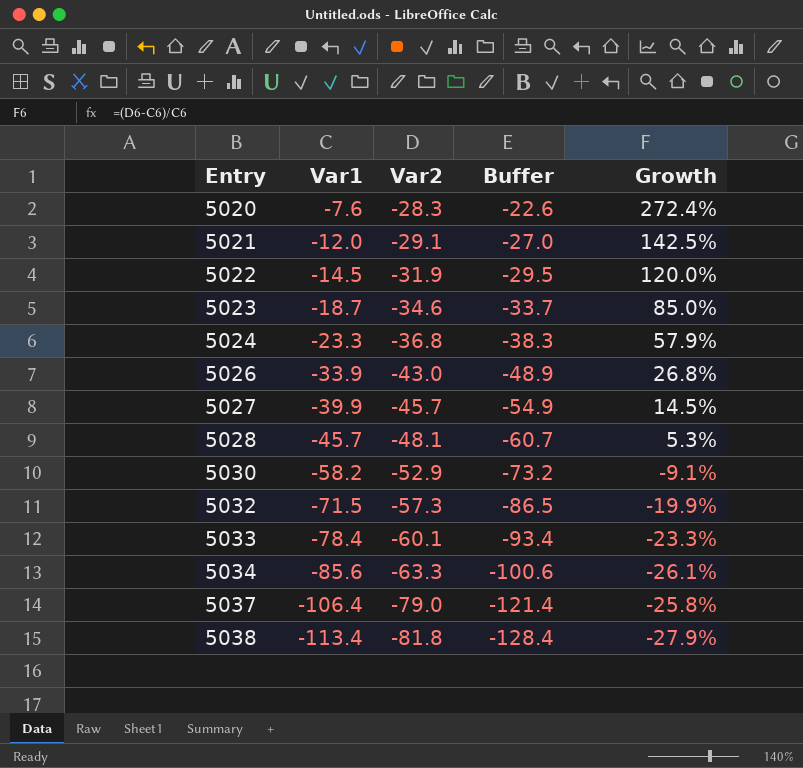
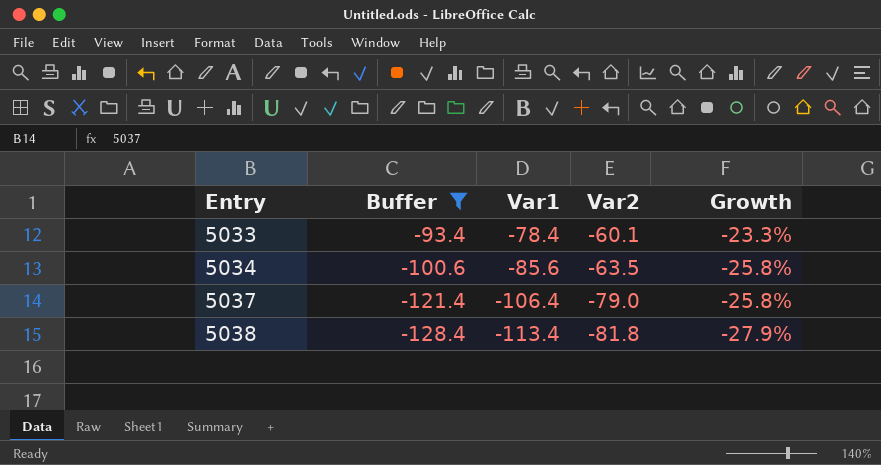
filter: none -> Buffer <= -93.4
column Buffer | position: 4 -> 2
5034 | Var2: -63.3 -> -63.5
5034 | Growth: -26.1% -> -25.8%

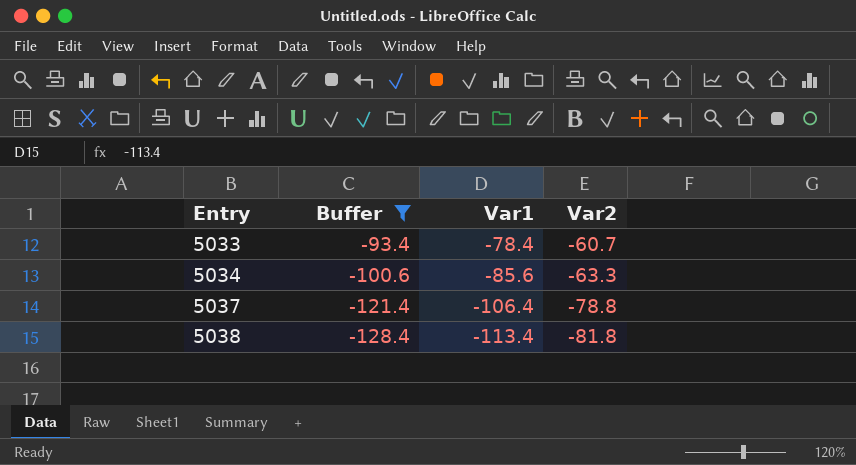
column Growth | formula: ([Var2] - [Var1]) / [Var1] -> none
5033 | Var2: -60.1 -> -60.7
5034 | Var2: -63.5 -> -63.3
5037 | Var2: -79.0 -> -78.8

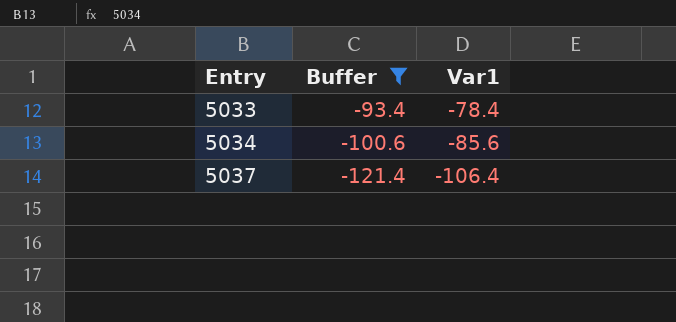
column Var2 | position: 4 -> none
row 5038: -128.4 | -113.4 | -81.8 -> none

